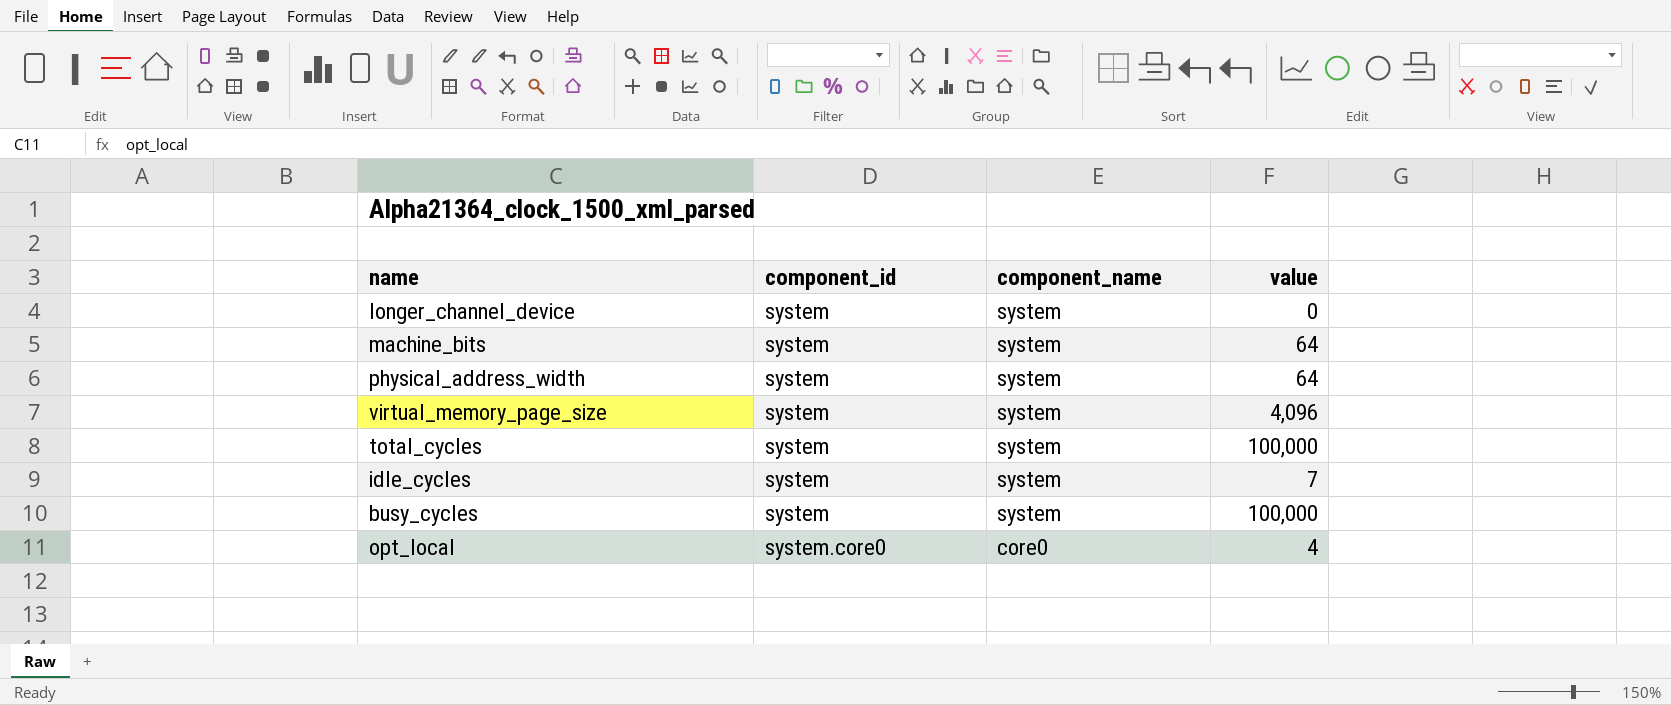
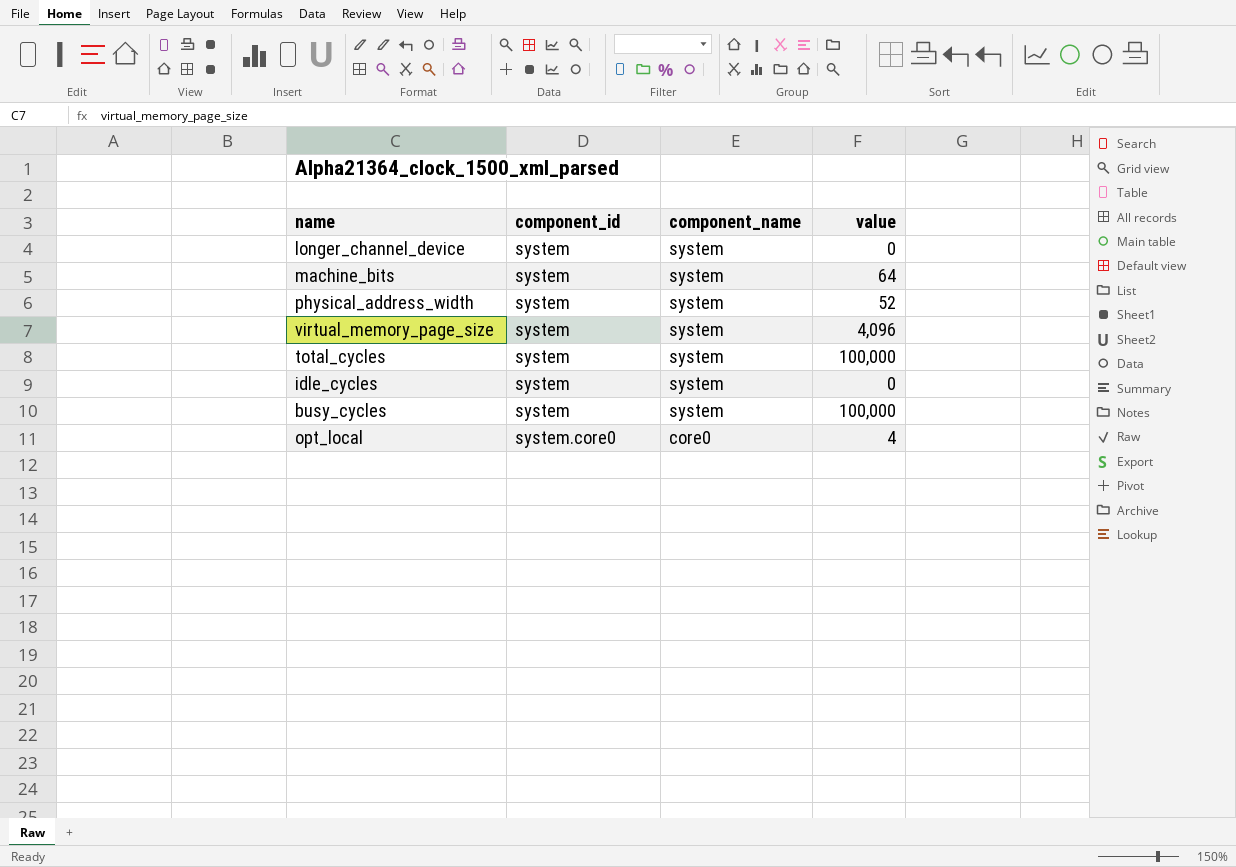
physical_address_width | value: 64 -> 52
idle_cycles | value: 7 -> 0

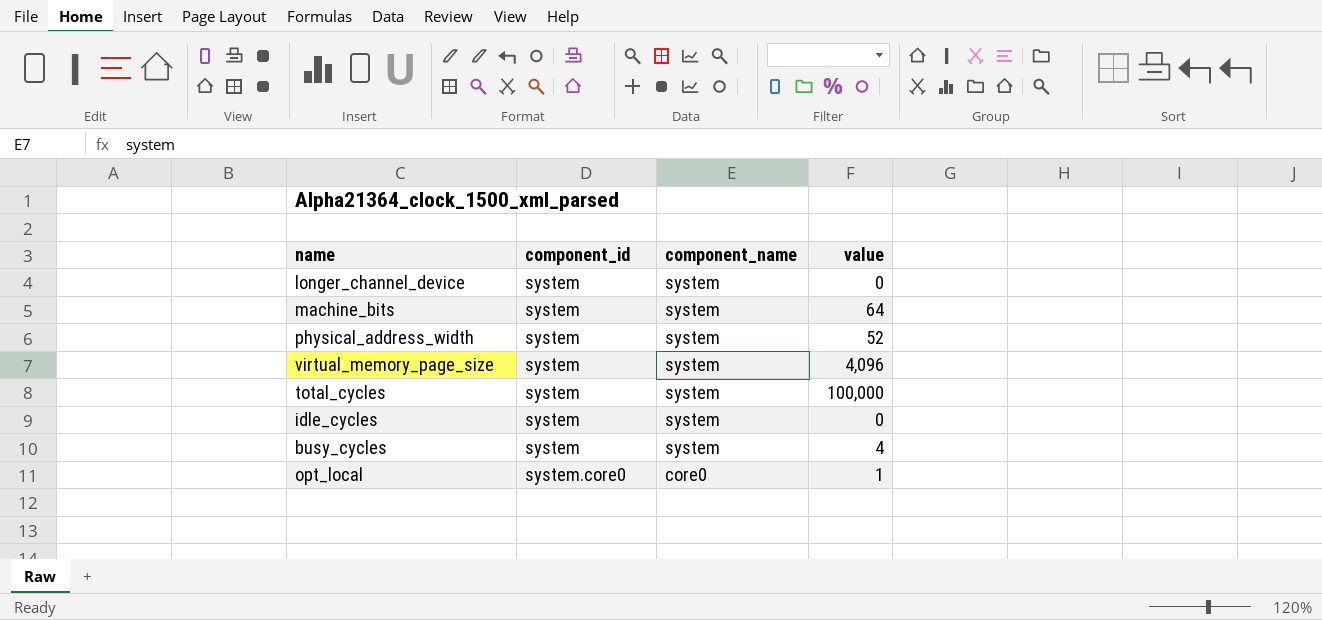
busy_cycles | value: 100,000 -> 4
opt_local | value: 4 -> 1

